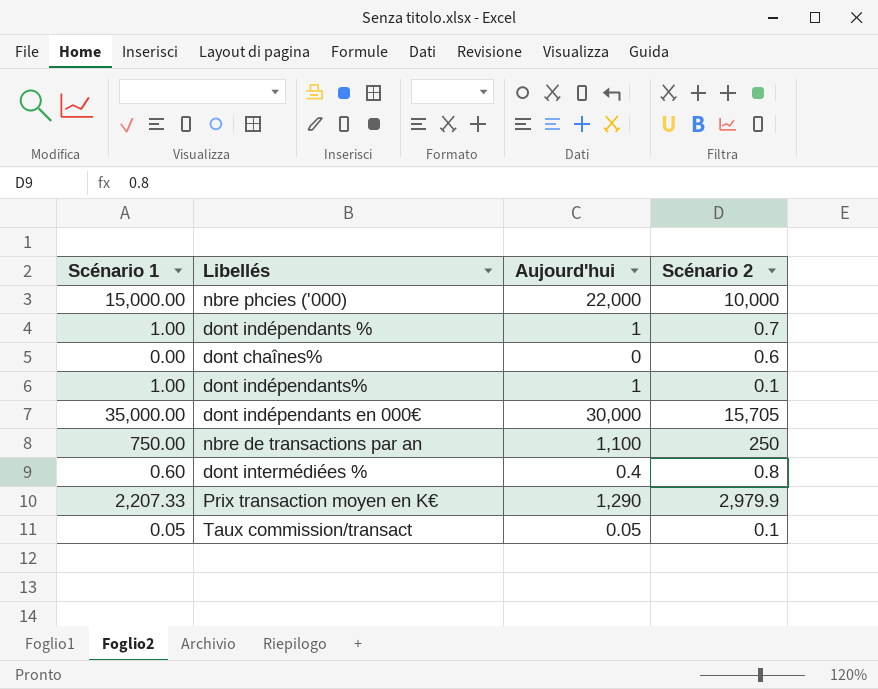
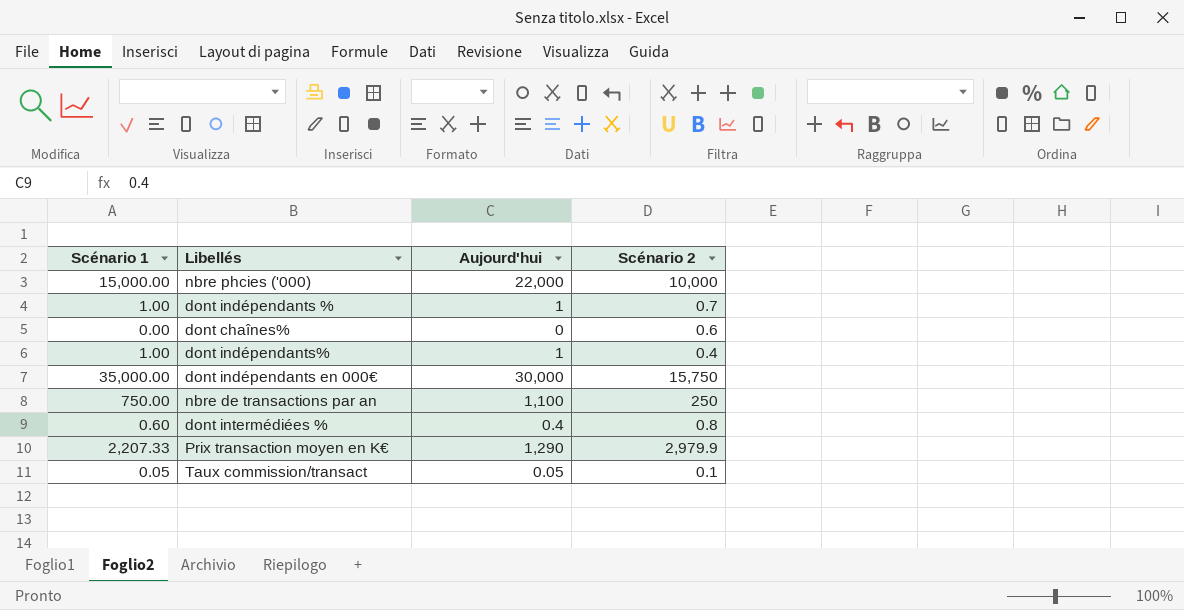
dont indépendants% | Scénario 2: 0.1 -> 0.4
dont indépendants en 000€ | Scénario 2: 15,705 -> 15,750

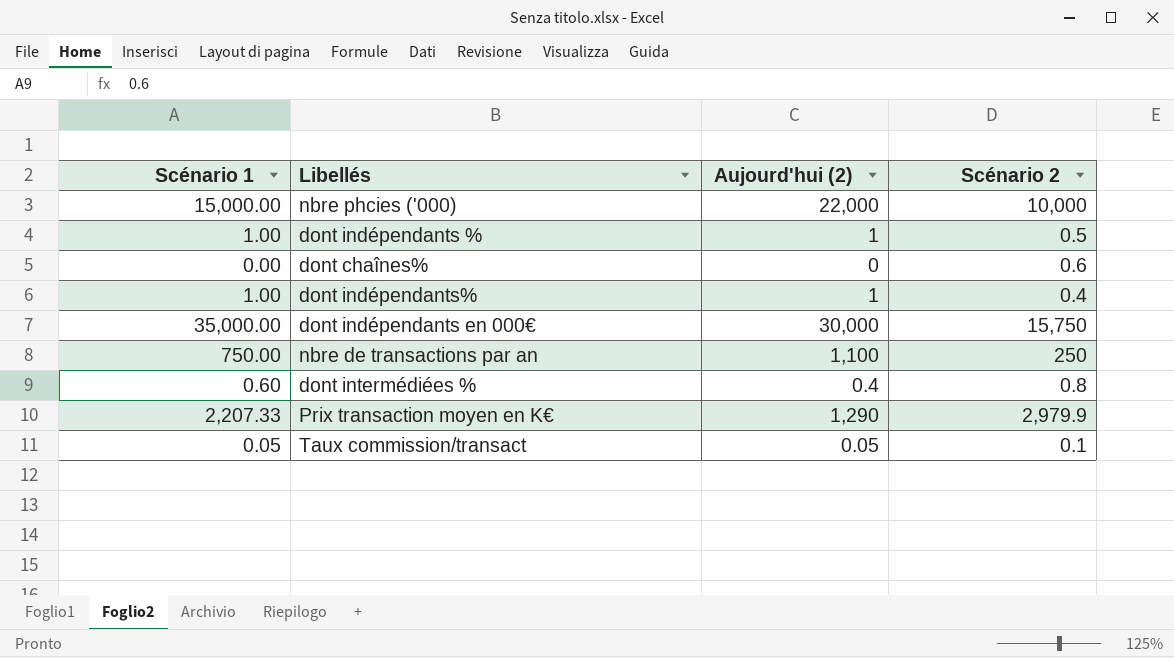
column name: Aujourd'hui -> Aujourd'hui (2)
dont indépendants % | Scénario 2: 0.7 -> 0.5

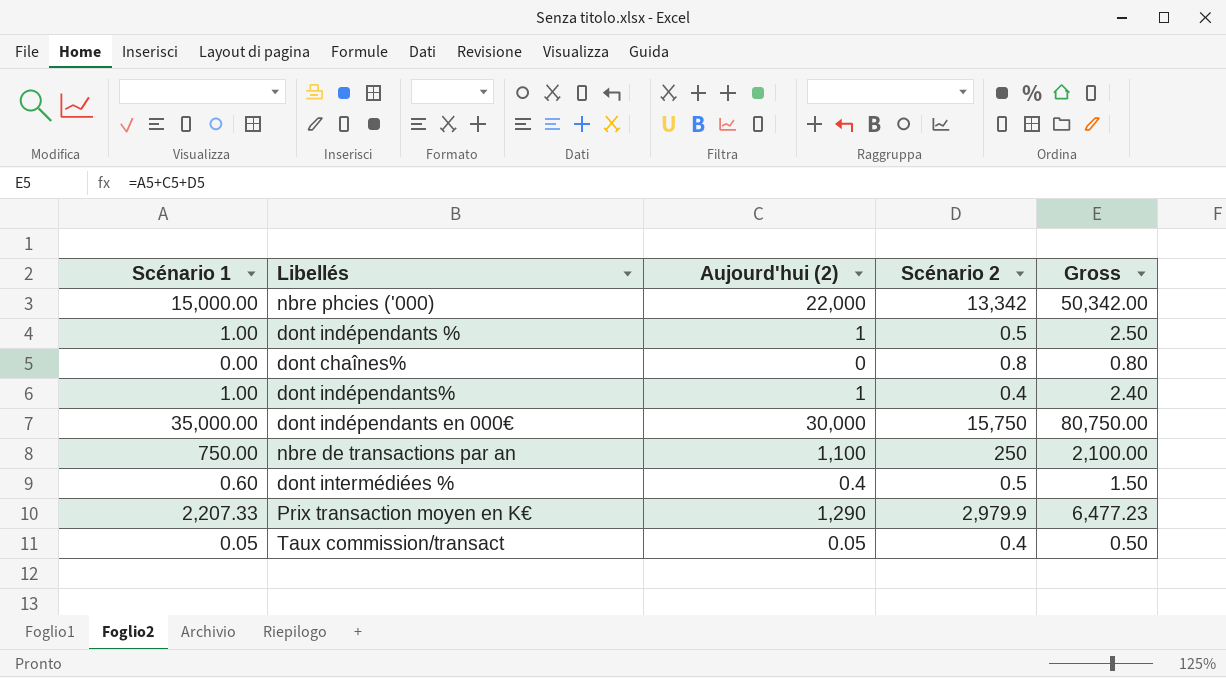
column Gross | formula: none -> [Scénario 1] + [Aujourd'hui (2)] + [Scénario 2]
nbre phcies ('000) | Scénario 2: 10,000 -> 13,342
dont chaînes% | Scénario 2: 0.6 -> 0.8
dont intermédiées % | Scénario 2: 0.8 -> 0.5
Taux commission/transact | Scénario 2: 0.1 -> 0.4

